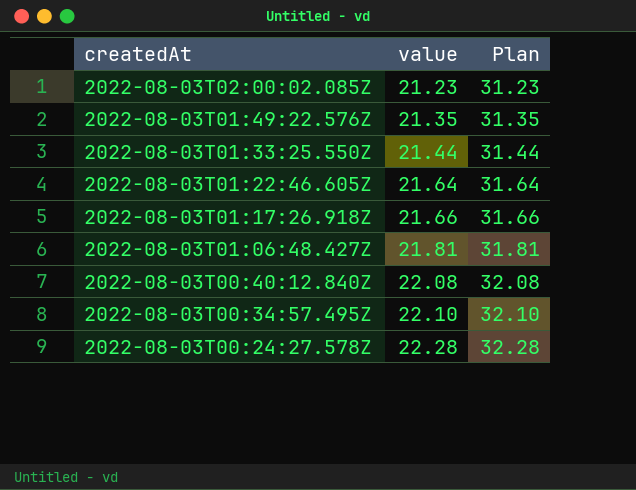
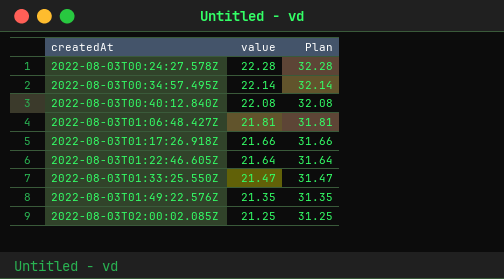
row order: createdAt descending -> createdAt ascending
2022-08-03T00:34:57.495Z | value: 22.10 -> 22.14
2022-08-03T00:34:57.495Z | Plan: 32.10 -> 32.14
2022-08-03T01:33:25.550Z | value: 21.44 -> 21.47
2022-08-03T01:33:25.550Z | Plan: 31.44 -> 31.47
2022-08-03T02:00:02.085Z | value: 21.23 -> 21.25
2022-08-03T02:00:02.085Z | Plan: 31.23 -> 31.25

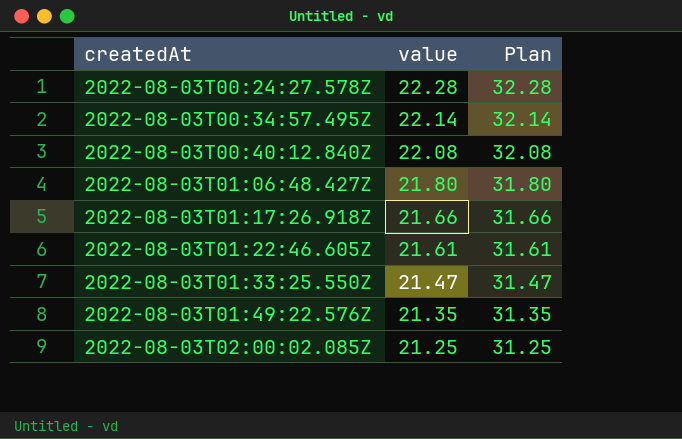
2022-08-03T01:06:48.427Z | value: 21.81 -> 21.80
2022-08-03T01:06:48.427Z | Plan: 31.81 -> 31.80
2022-08-03T01:22:46.605Z | value: 21.64 -> 21.61
2022-08-03T01:22:46.605Z | Plan: 31.64 -> 31.61

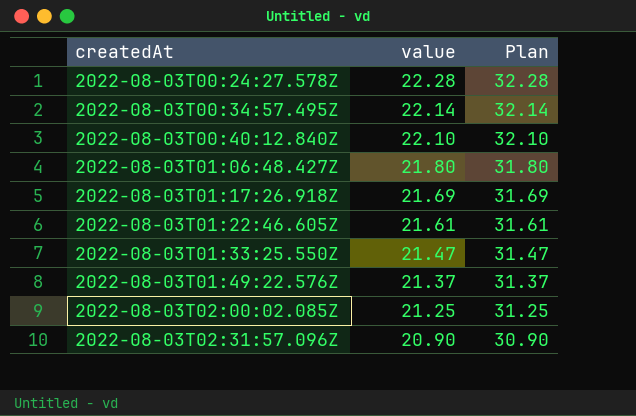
2022-08-03T00:40:12.840Z | value: 22.08 -> 22.10
2022-08-03T00:40:12.840Z | Plan: 32.08 -> 32.10
2022-08-03T01:17:26.918Z | value: 21.66 -> 21.69
2022-08-03T01:17:26.918Z | Plan: 31.66 -> 31.69
2022-08-03T01:49:22.576Z | value: 21.35 -> 21.37
2022-08-03T01:49:22.576Z | Plan: 31.35 -> 31.37
row 2022-08-03T02:31:57.096Z: none -> 20.90 | 30.90

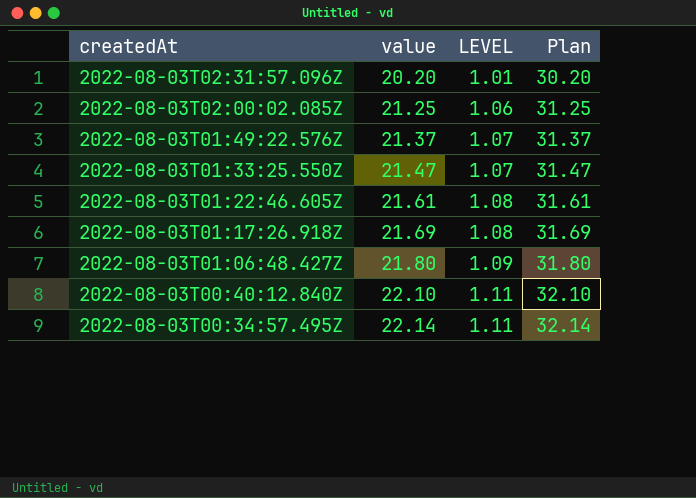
row order: createdAt ascending -> createdAt descending
column LEVEL | formula: none -> [value] * 0.05
row 2022-08-03T00:24:27.578Z: 22.28 | 32.28 -> none
2022-08-03T02:31:57.096Z | value: 20.90 -> 20.20
2022-08-03T02:31:57.096Z | Plan: 30.90 -> 30.20

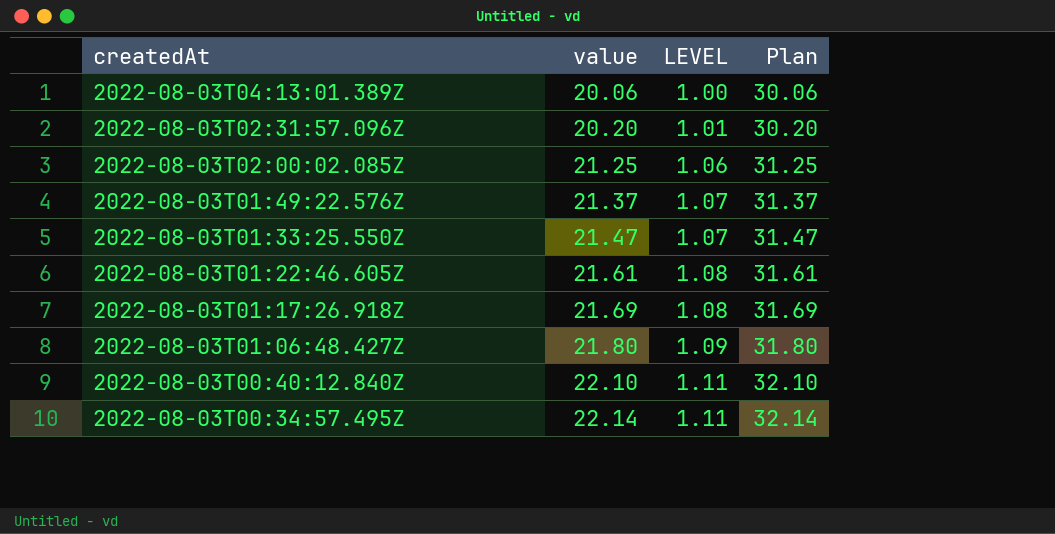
row 2022-08-03T04:13:01.389Z: none -> 20.06 | 1.00 | 30.06

